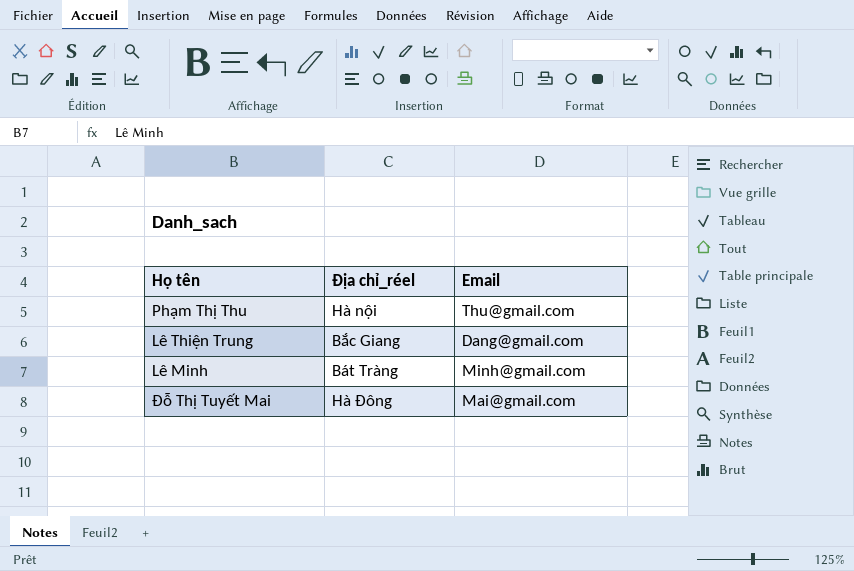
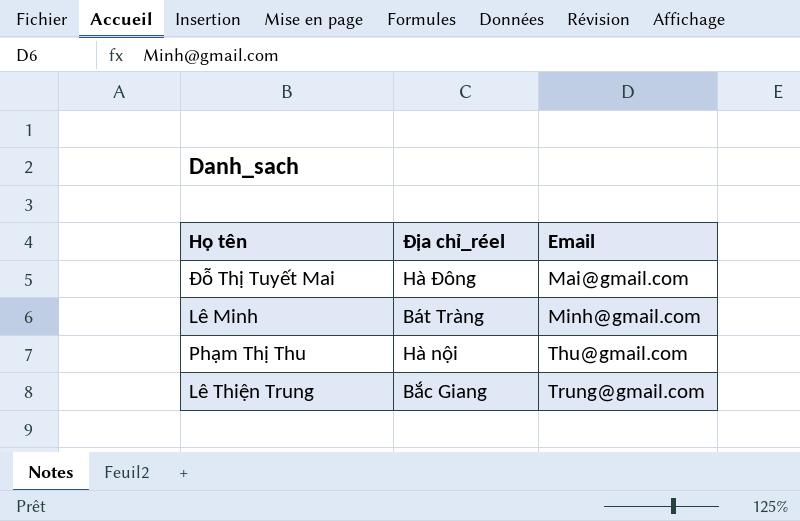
row order: none -> Email ascending
Lê Thiện Trung | Email: Dang@gmail.com -> Trung@gmail.com

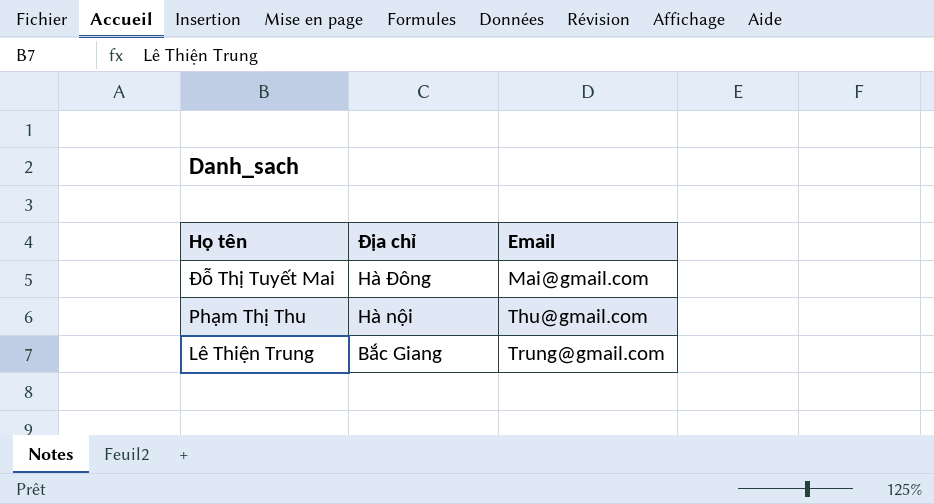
column name: Địa chỉ_réel -> Địa chỉ
row Lê Minh: Bát Tràng | Minh@gmail.com -> none

